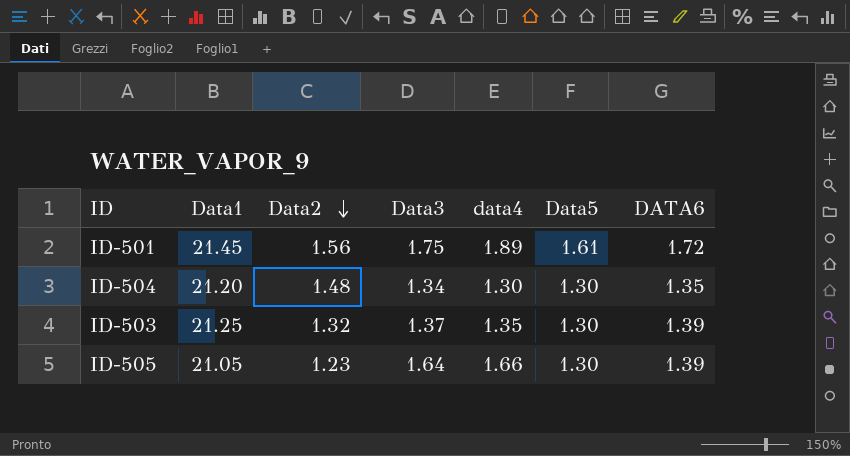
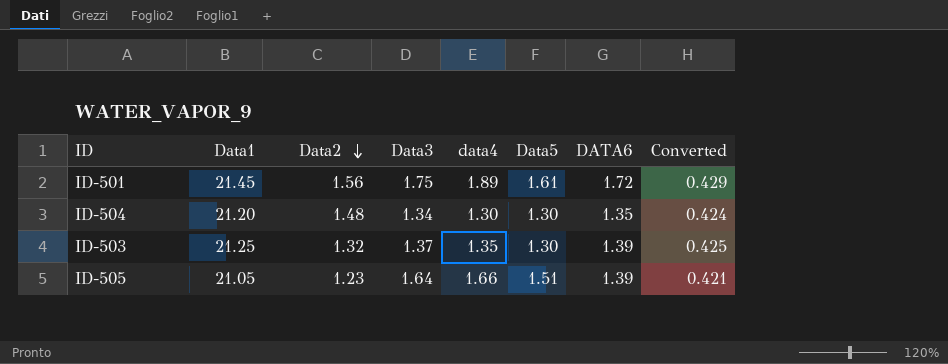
column Converted | formula: none -> [Data1] * 0.02
ID-505 | Data5: 1.30 -> 1.51

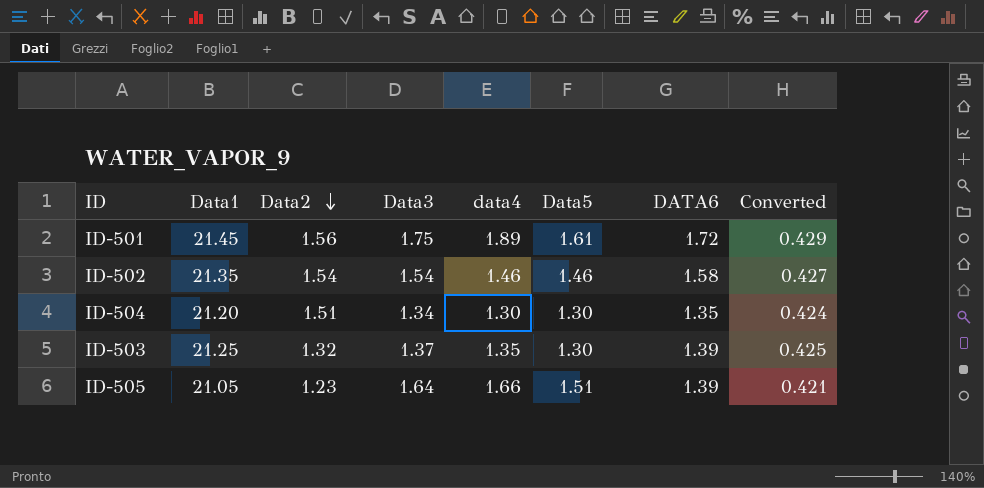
row ID-502: none -> 21.35 | 1.54 | 1.54 | 1.46 | 1.46 | 1.58 | 0.427
ID-504 | Data2: 1.48 -> 1.51

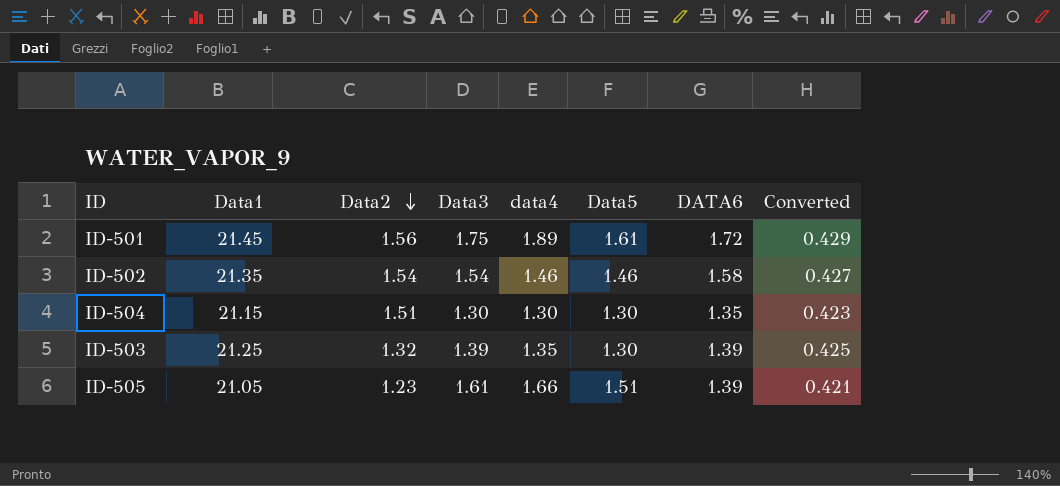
ID-504 | Data1: 21.20 -> 21.15
ID-504 | Data3: 1.34 -> 1.30
ID-504 | Converted: 0.424 -> 0.423
ID-503 | Data3: 1.37 -> 1.39
ID-505 | Data3: 1.64 -> 1.61

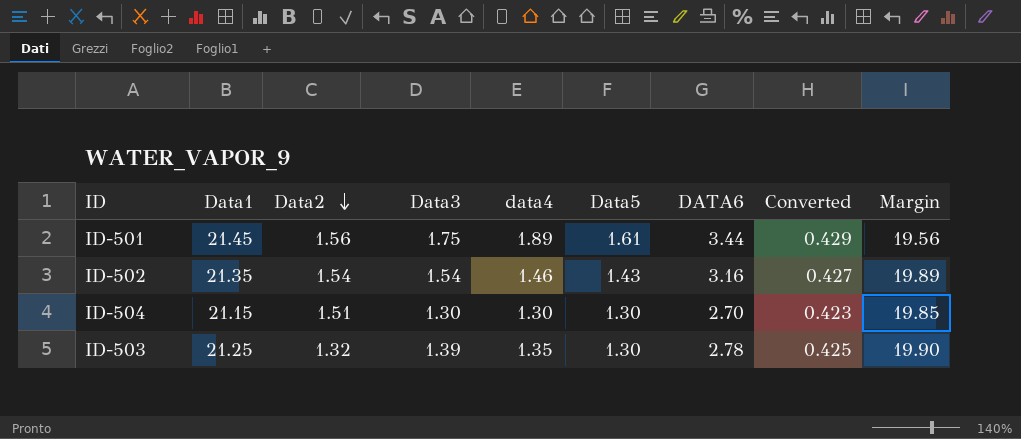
column Margin | formula: none -> [Data1] - [data4]
row ID-505: 21.05 | 1.23 | 1.61 | 1.66 | 1.51 | 1.39 | 0.421 -> none
ID-501 | DATA6: 1.72 -> 3.44
ID-502 | Data5: 1.46 -> 1.43
ID-502 | DATA6: 1.58 -> 3.16
ID-504 | DATA6: 1.35 -> 2.70
ID-503 | DATA6: 1.39 -> 2.78

